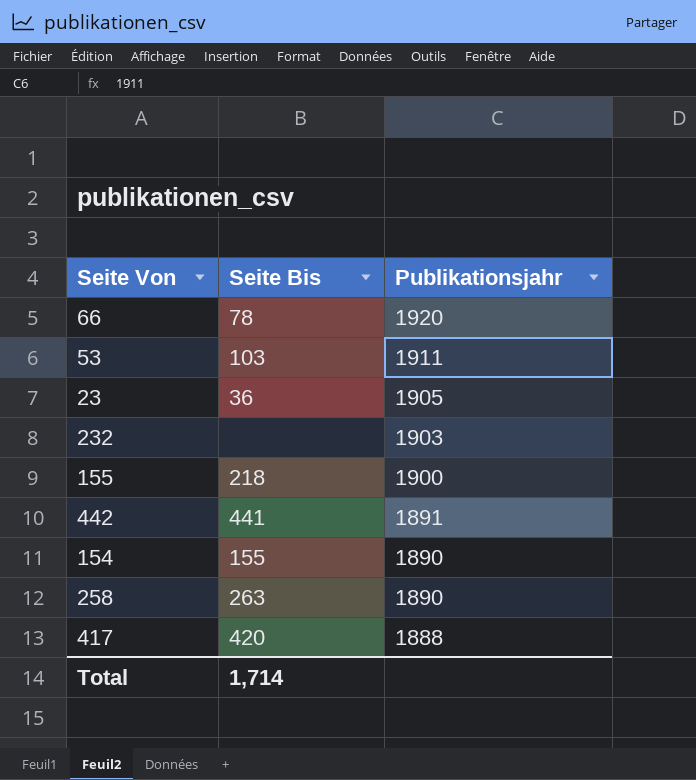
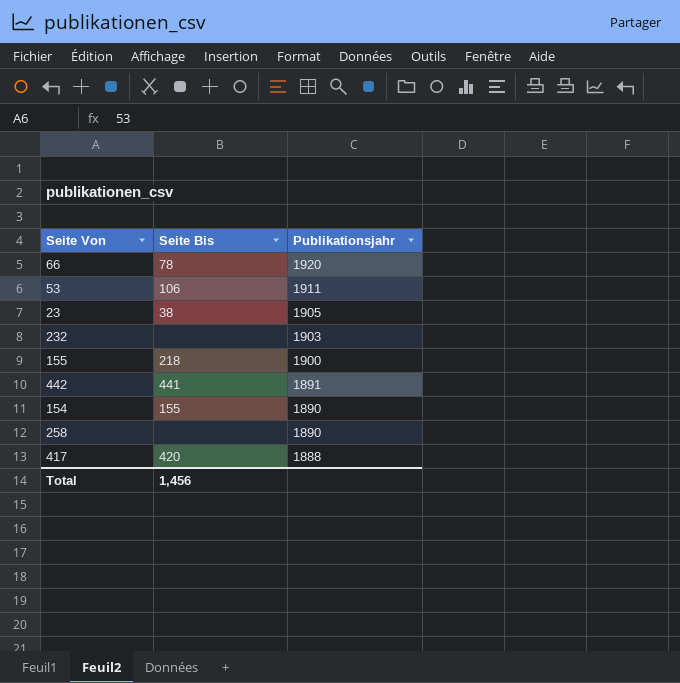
53 | Seite Bis: 103 -> 106
23 | Seite Bis: 36 -> 38
258 | Seite Bis: 263 -> none
Total | Seite Bis: 1,714 -> 1,456

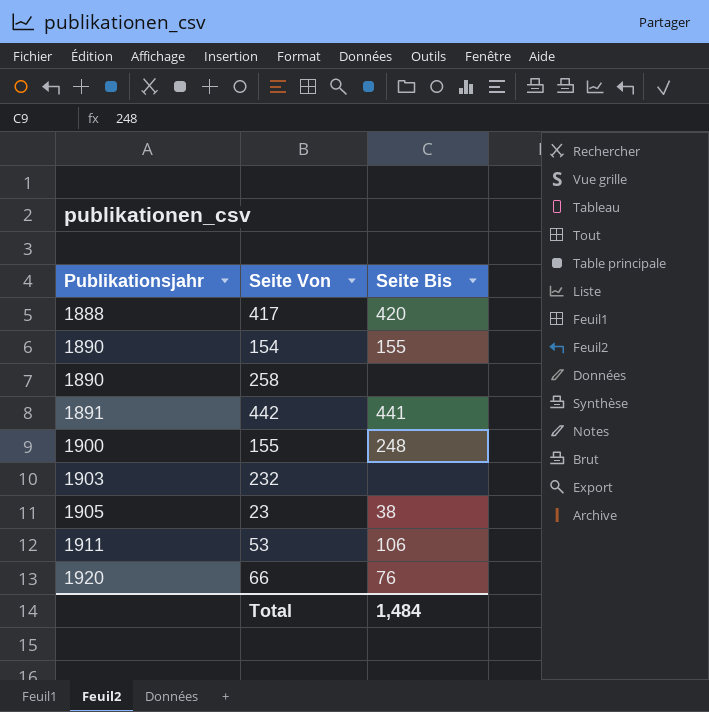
row order: Publikationsjahr descending -> Publikationsjahr ascending
column Publikationsjahr | position: 3 -> 1
155 | Seite Bis: 218 -> 248
66 | Seite Bis: 78 -> 76
Total | Seite Bis: 1,456 -> 1,484

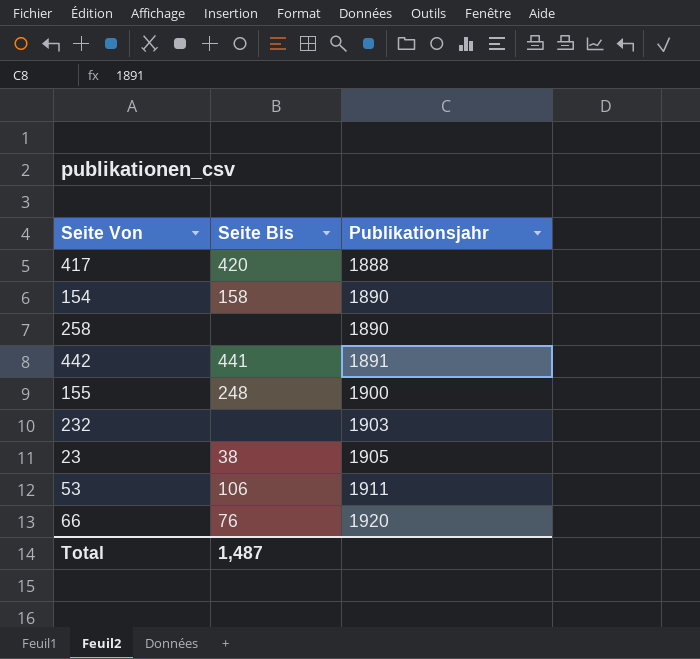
column Publikationsjahr | position: 1 -> 3
154 | Seite Bis: 155 -> 158
Total | Seite Bis: 1,484 -> 1,487

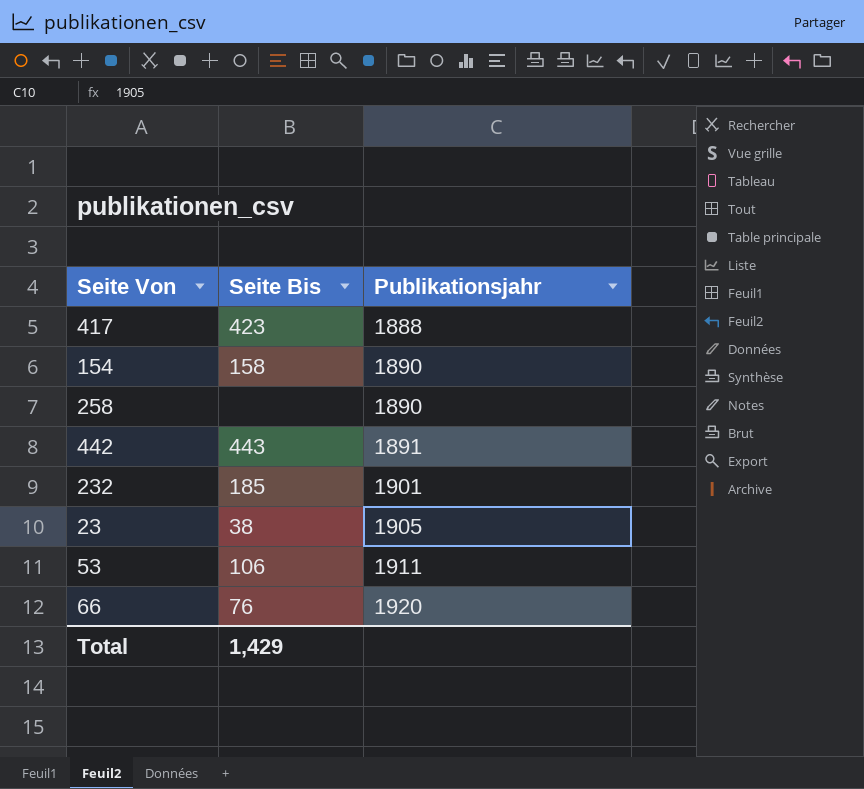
row 155: 248 | 1900 -> none
417 | Seite Bis: 420 -> 423
442 | Seite Bis: 441 -> 443
232 | Seite Bis: none -> 185
232 | Publikationsjahr: 1903 -> 1901
Total | Seite Bis: 1,487 -> 1,429

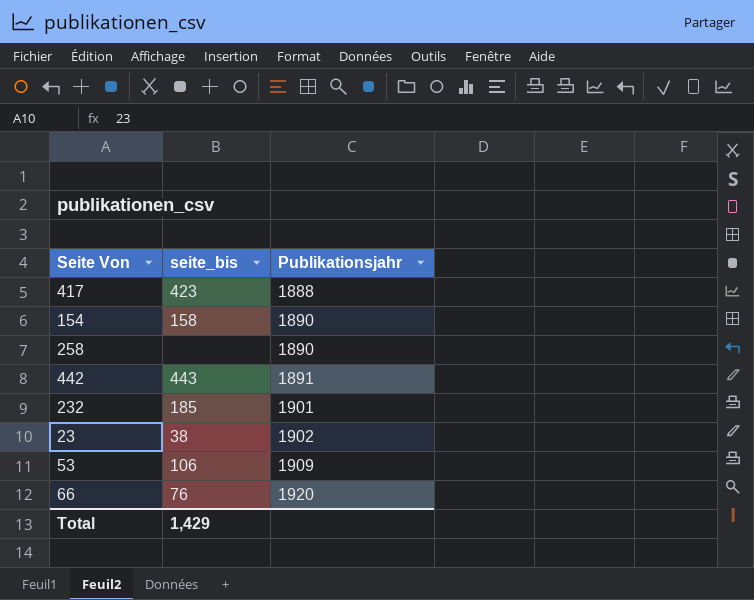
column name: Seite Bis -> seite_bis
23 | Publikationsjahr: 1905 -> 1902
53 | Publikationsjahr: 1911 -> 1909

